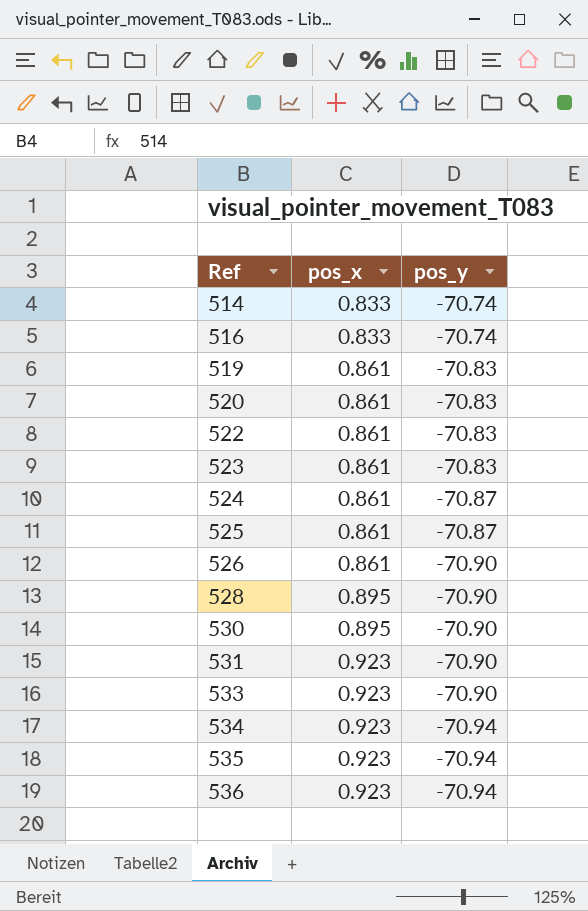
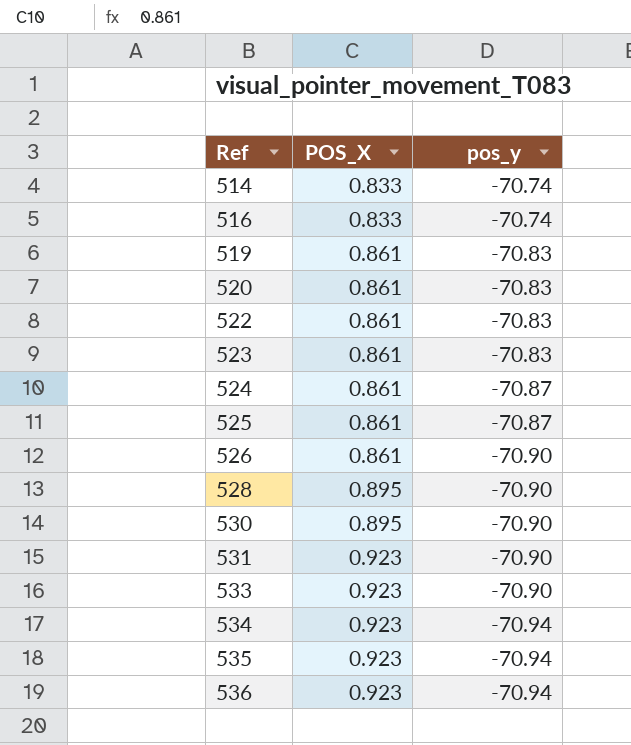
column name: pos_x -> POS_X

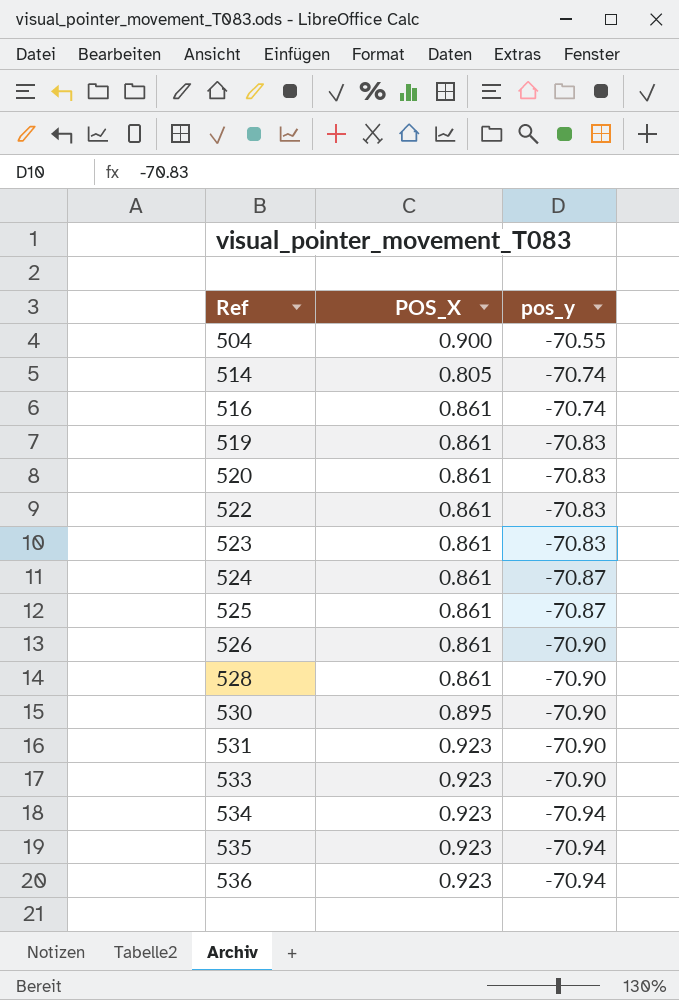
row 504: none -> 0.900 | -70.55
514 | POS_X: 0.833 -> 0.805
516 | POS_X: 0.833 -> 0.861
528 | POS_X: 0.895 -> 0.861

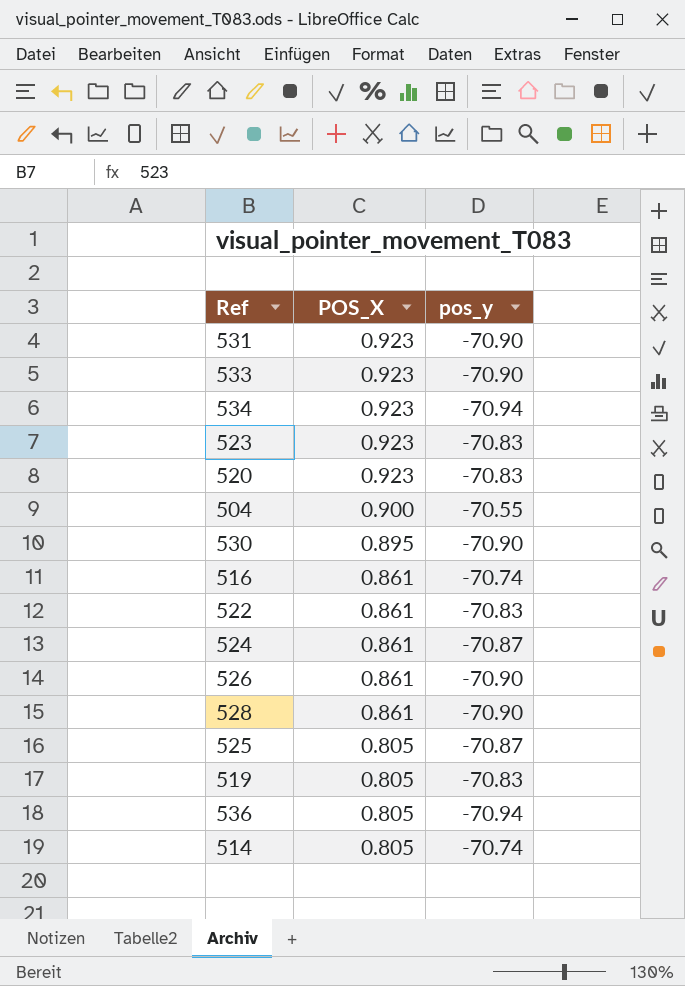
row order: Ref ascending -> POS_X descending
row 535: 0.923 | -70.94 -> none
523 | POS_X: 0.861 -> 0.923
520 | POS_X: 0.861 -> 0.923
525 | POS_X: 0.861 -> 0.805
519 | POS_X: 0.861 -> 0.805
536 | POS_X: 0.923 -> 0.805

